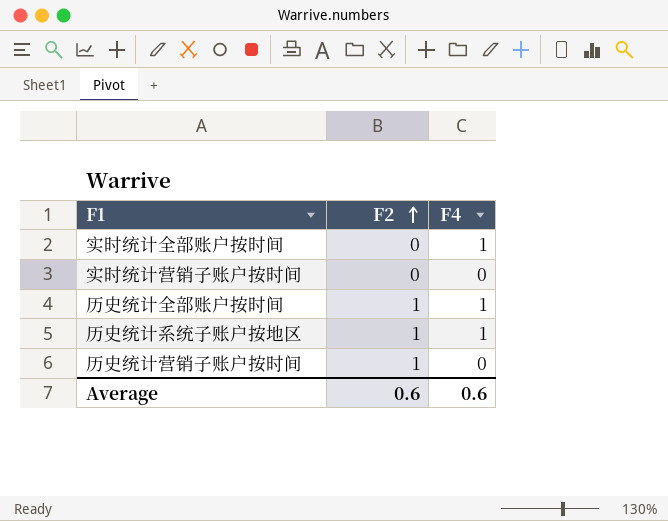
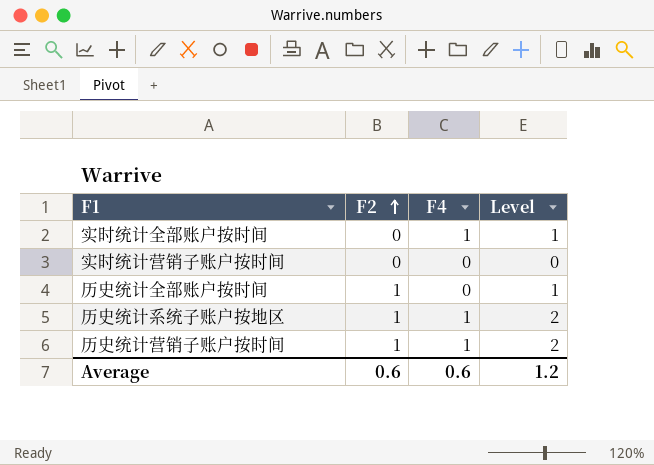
column Level | formula: none -> [F2] + [F4]
历史统计全部账户按时间 | F4: 1 -> 0
历史统计营销子账户按时间 | F4: 0 -> 1

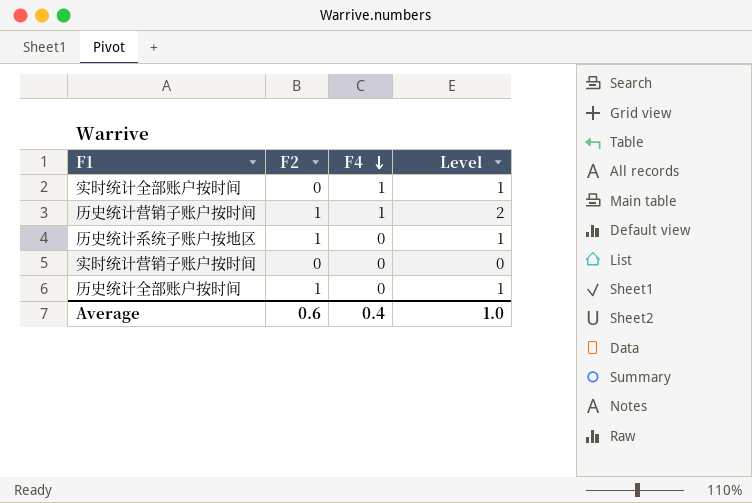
row order: F2 ascending -> F4 descending
历史统计系统子账户按地区 | F4: 1 -> 0
历史统计系统子账户按地区 | Level: 2 -> 1
Average | F4: 0.6 -> 0.4
Average | Level: 1.2 -> 1.0

